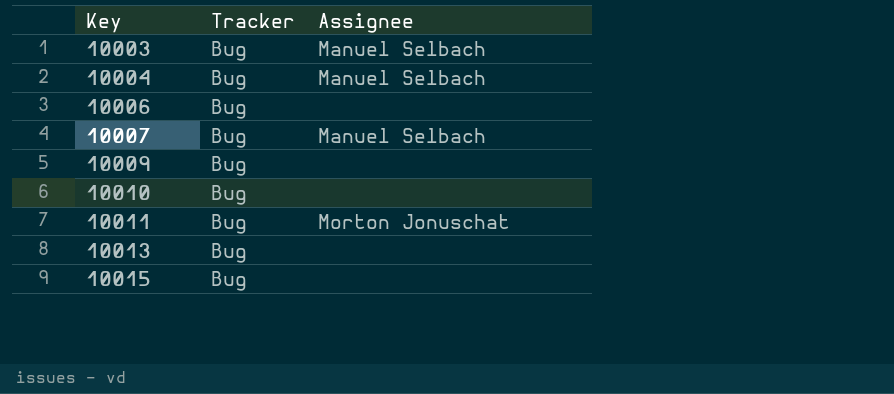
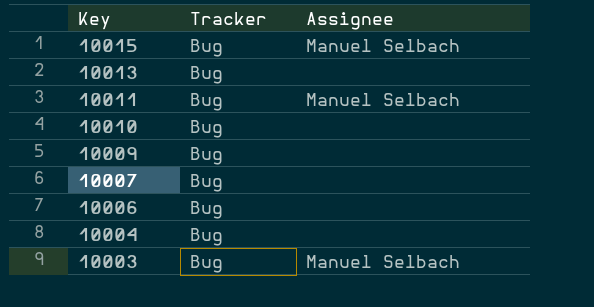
row order: Key ascending -> Key descending
10015 | Assignee: none -> Manuel Selbach
10011 | Assignee: Morton Jonuschat -> Manuel Selbach
10007 | Assignee: Manuel Selbach -> none
10004 | Assignee: Manuel Selbach -> none

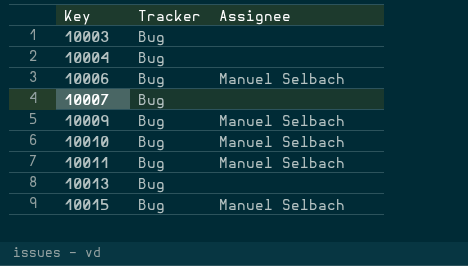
row order: Key descending -> Key ascending
10003 | Assignee: Manuel Selbach -> none
10006 | Assignee: none -> Manuel Selbach
10009 | Assignee: none -> Manuel Selbach
10010 | Assignee: none -> Manuel Selbach

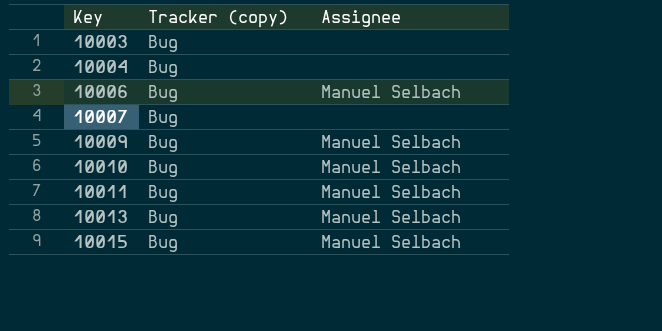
column name: Tracker -> Tracker (copy)
10013 | Assignee: none -> Manuel Selbach

